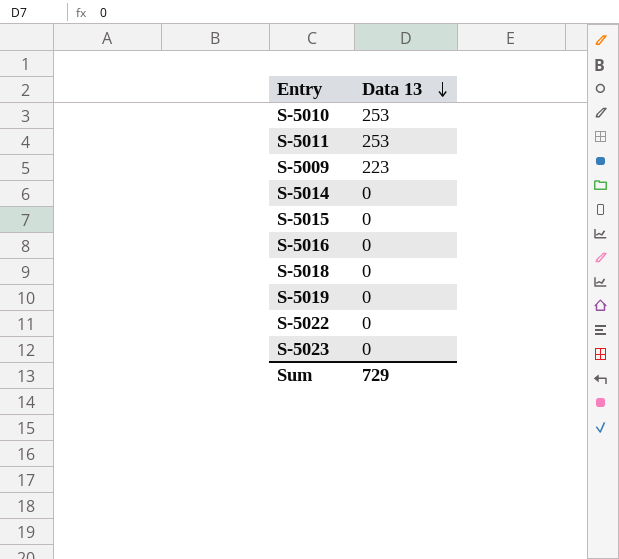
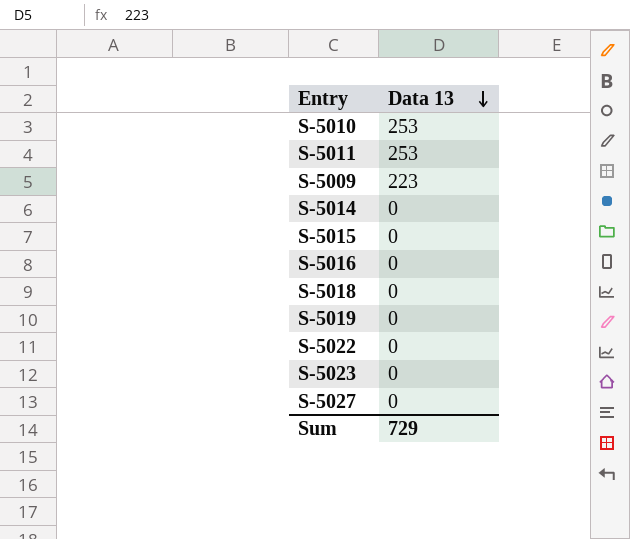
row S-5027: none -> 0

